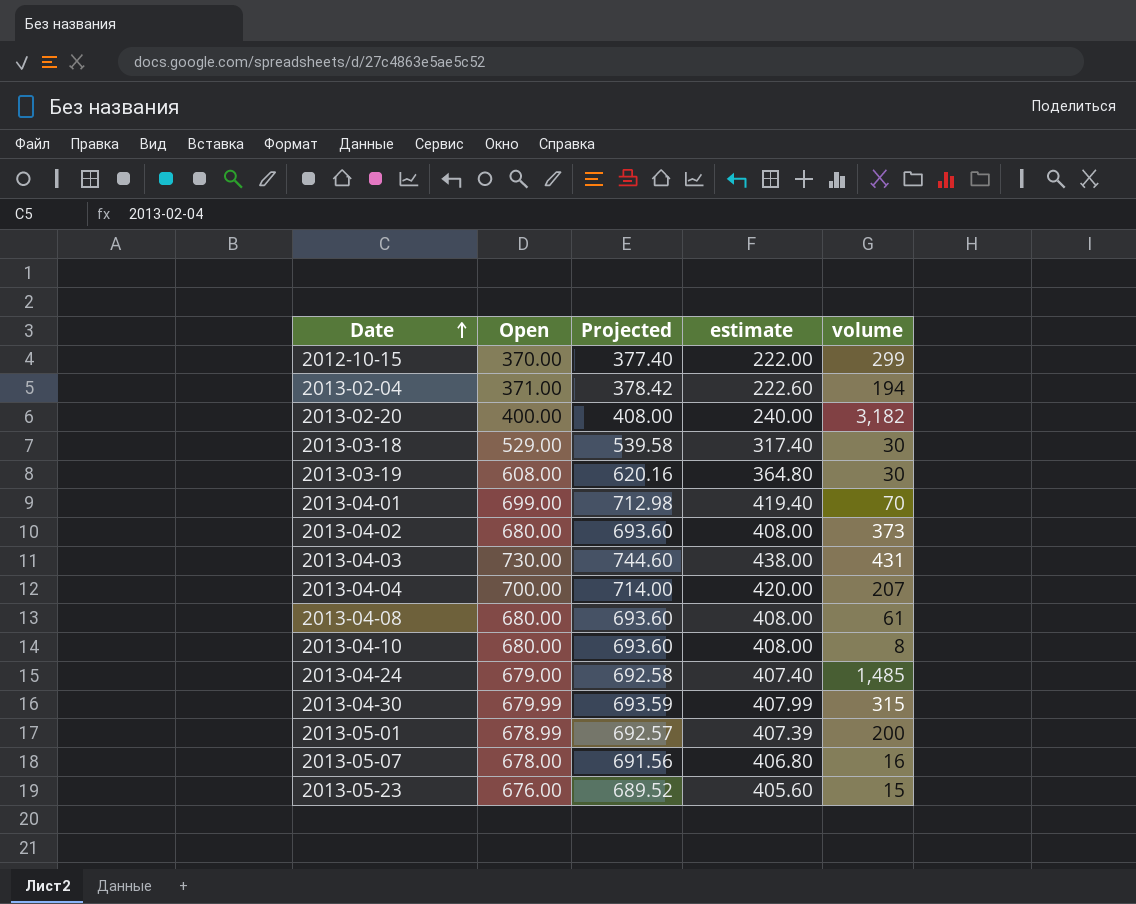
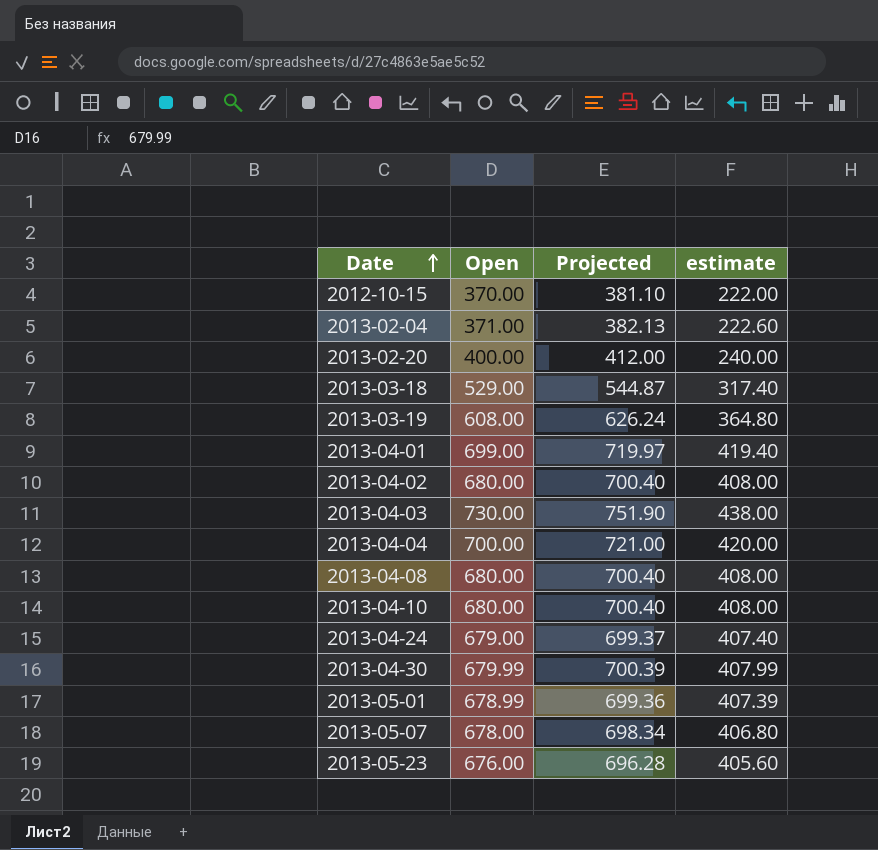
column volume | position: 5 -> none
column Projected | formula: [Open] * 1.02 -> [Open] * 1.03

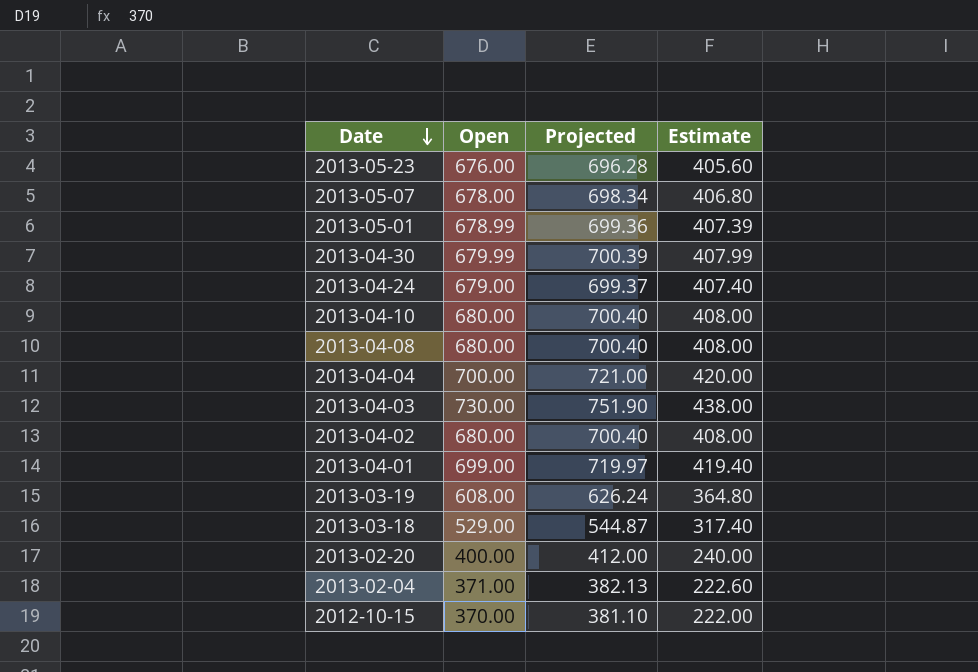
row order: Date ascending -> Date descending
column name: estimate -> Estimate

